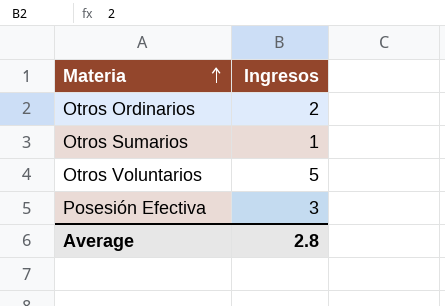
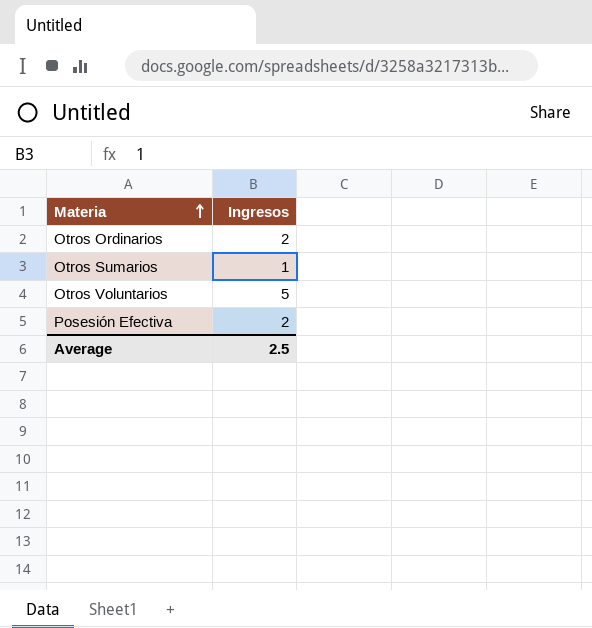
Posesión Efectiva | Ingresos: 3 -> 2
Average | Ingresos: 2.8 -> 2.5

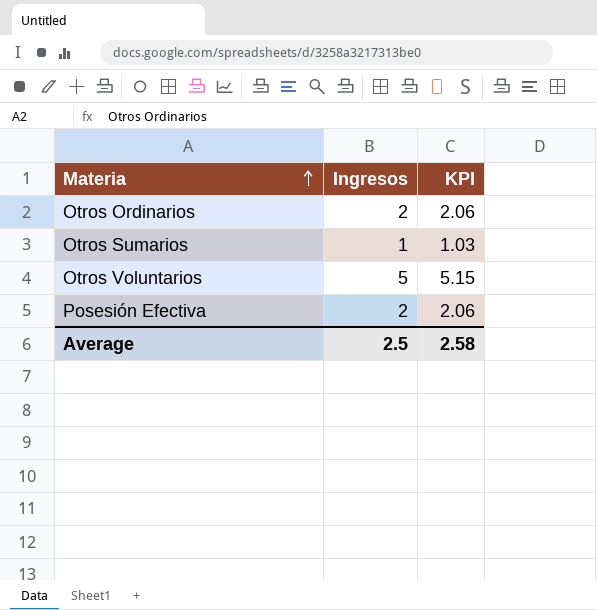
column KPI | formula: none -> [Ingresos] * 1.03

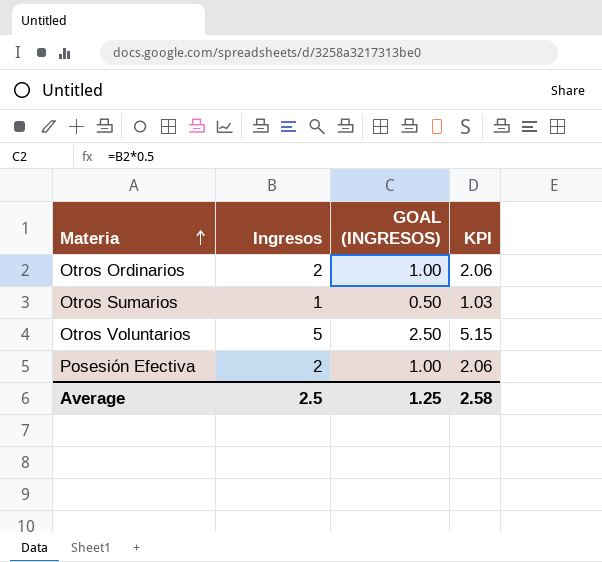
column GOAL (INGRESOS) | formula: none -> [Ingresos] * 0.5

